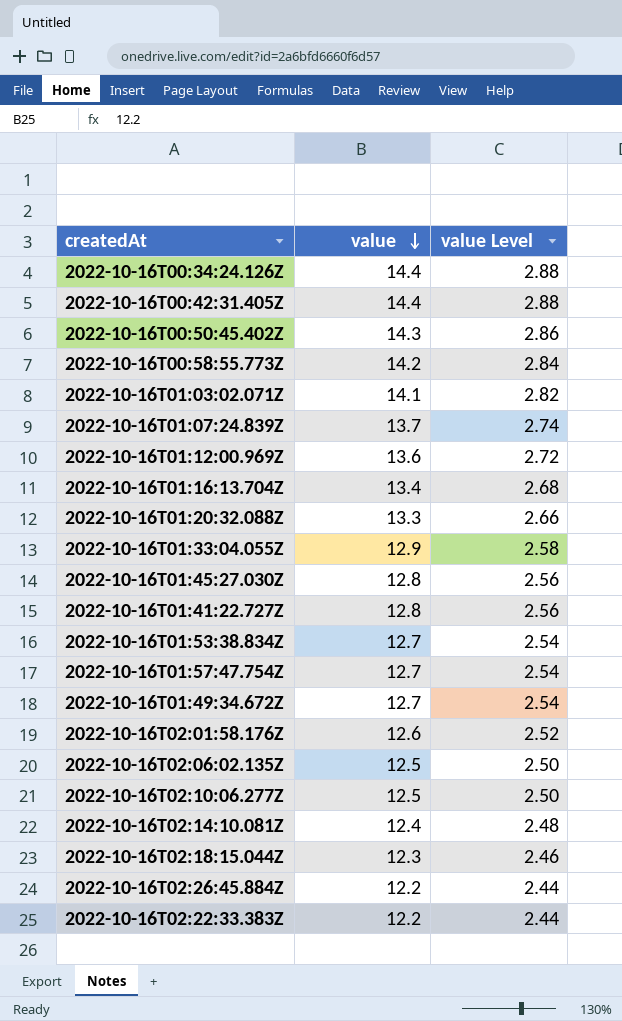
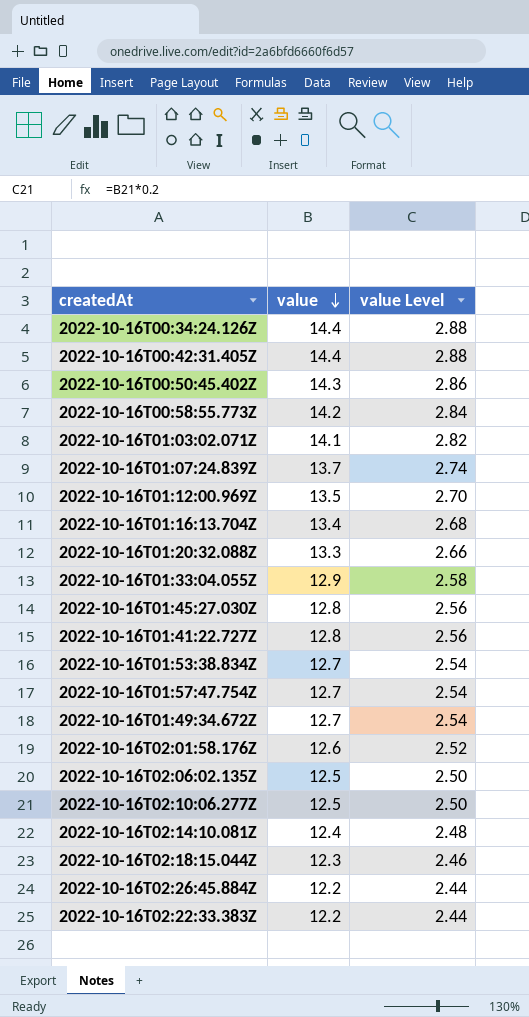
2022-10-16T01:12:00.969Z | value: 13.6 -> 13.5
2022-10-16T01:12:00.969Z | value Level: 2.72 -> 2.70

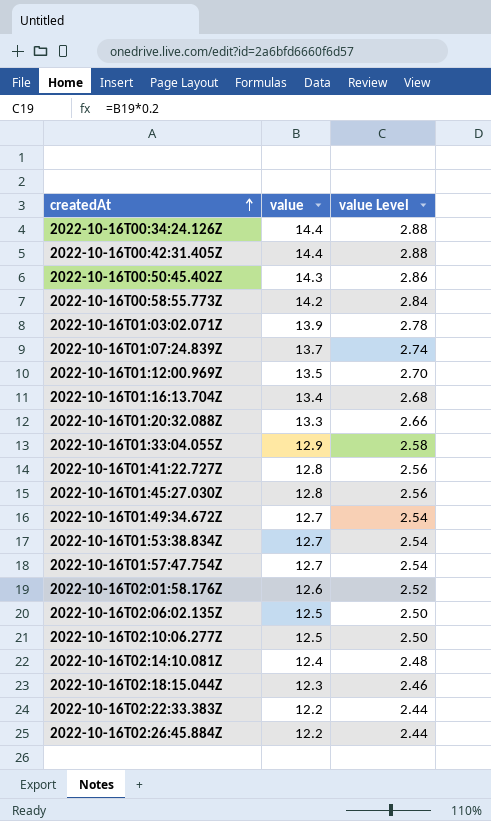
row order: value descending -> createdAt ascending
2022-10-16T01:03:02.071Z | value: 14.1 -> 13.9
2022-10-16T01:03:02.071Z | value Level: 2.82 -> 2.78

